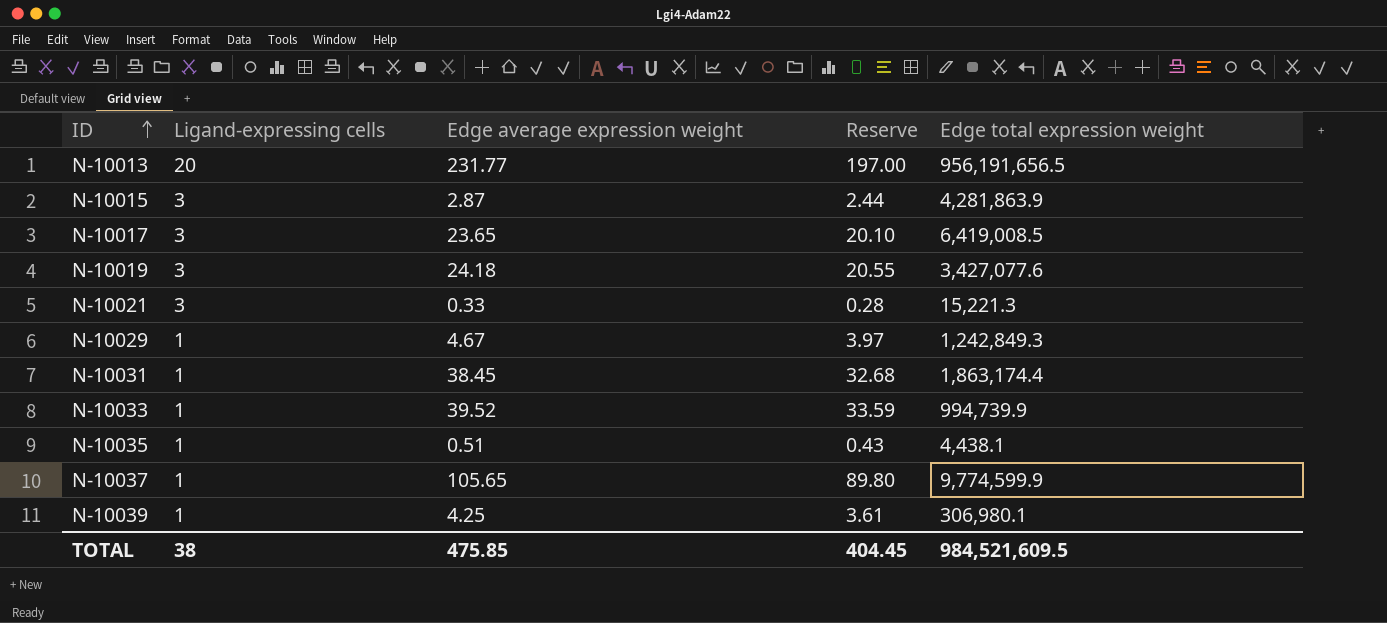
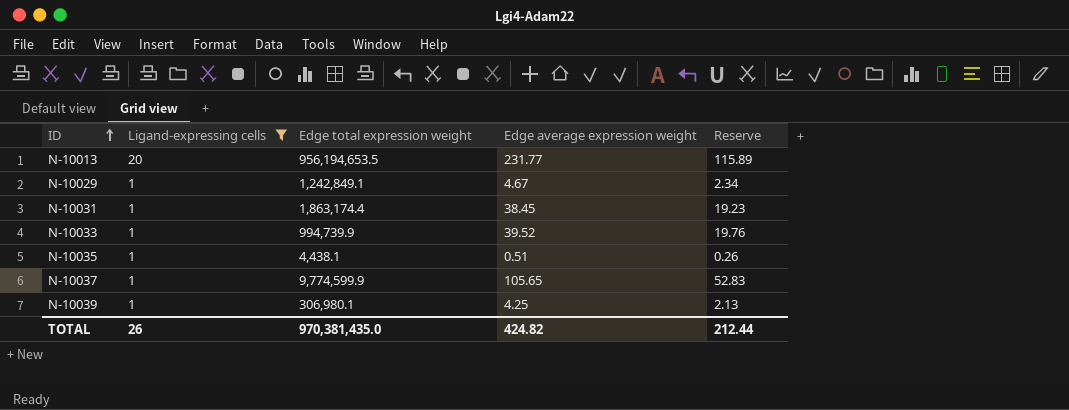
filter: none -> Ligand-expressing cells != 3
column Edge total expression weight | position: 5 -> 3
column Reserve | formula: [Edge average expression weight] * 0.85 -> [Edge average expression weight] * 0.5
N-10013 | Edge total expression weight: 956,191,656.5 -> 956,194,653.5
N-10029 | Edge total expression weight: 1,242,849.3 -> 1,242,849.1
TOTAL | Ligand-expressing cells: 38 -> 26
TOTAL | Edge total expression weight: 984,521,609.5 -> 970,381,435.0
TOTAL | Edge average expression weight: 475.85 -> 424.82
TOTAL | Reserve: 404.45 -> 212.44

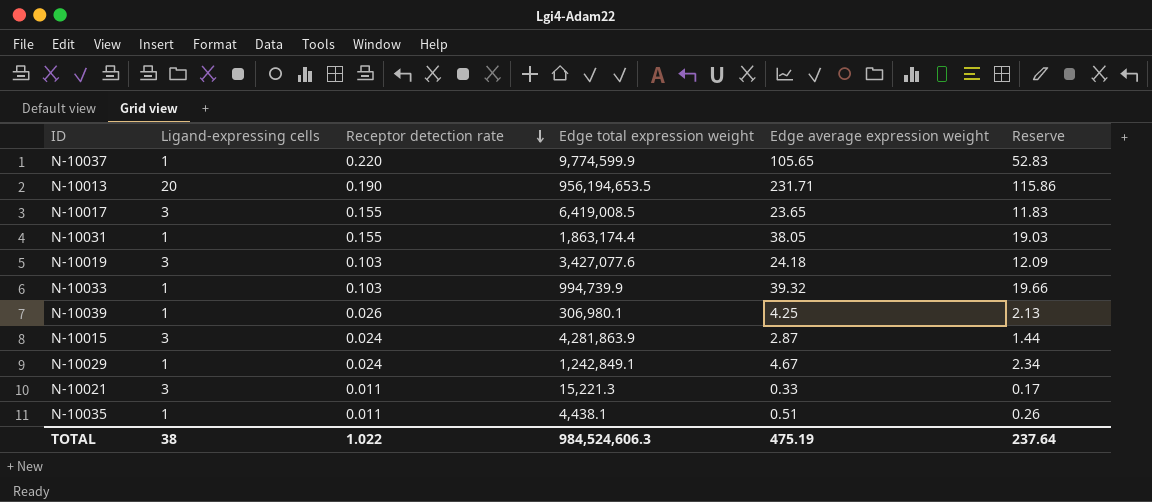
filter: Ligand-expressing cells != 3 -> none
row order: ID ascending -> Receptor detection rate descending
column Receptor detection rate | position: none -> 3
N-10013 | Edge average expression weight: 231.77 -> 231.71
N-10013 | Reserve: 115.89 -> 115.86
N-10031 | Edge average expression weight: 38.45 -> 38.05
N-10031 | Reserve: 19.23 -> 19.03
N-10033 | Edge average expression weight: 39.52 -> 39.32
N-10033 | Reserve: 19.76 -> 19.66
TOTAL | Ligand-expressing cells: 26 -> 38
TOTAL | Edge total expression weight: 970,381,435.0 -> 984,524,606.3
TOTAL | Edge average expression weight: 424.82 -> 475.19
TOTAL | Reserve: 212.44 -> 237.64

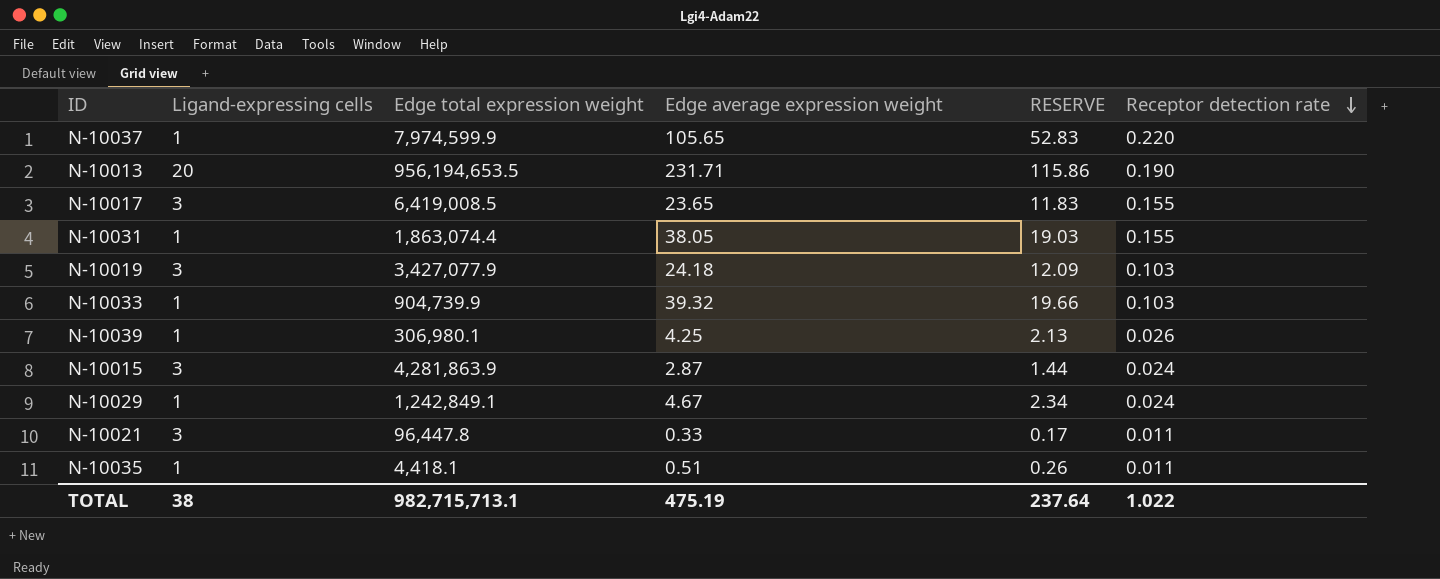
column name: Reserve -> RESERVE
column Receptor detection rate | position: 3 -> 6
N-10037 | Edge total expression weight: 9,774,599.9 -> 7,974,599.9
N-10031 | Edge total expression weight: 1,863,174.4 -> 1,863,074.4
N-10019 | Edge total expression weight: 3,427,077.6 -> 3,427,077.9
N-10033 | Edge total expression weight: 994,739.9 -> 904,739.9
N-10021 | Edge total expression weight: 15,221.3 -> 96,447.8
N-10035 | Edge total expression weight: 4,438.1 -> 4,418.1
TOTAL | Edge total expression weight: 984,524,606.3 -> 982,715,713.1

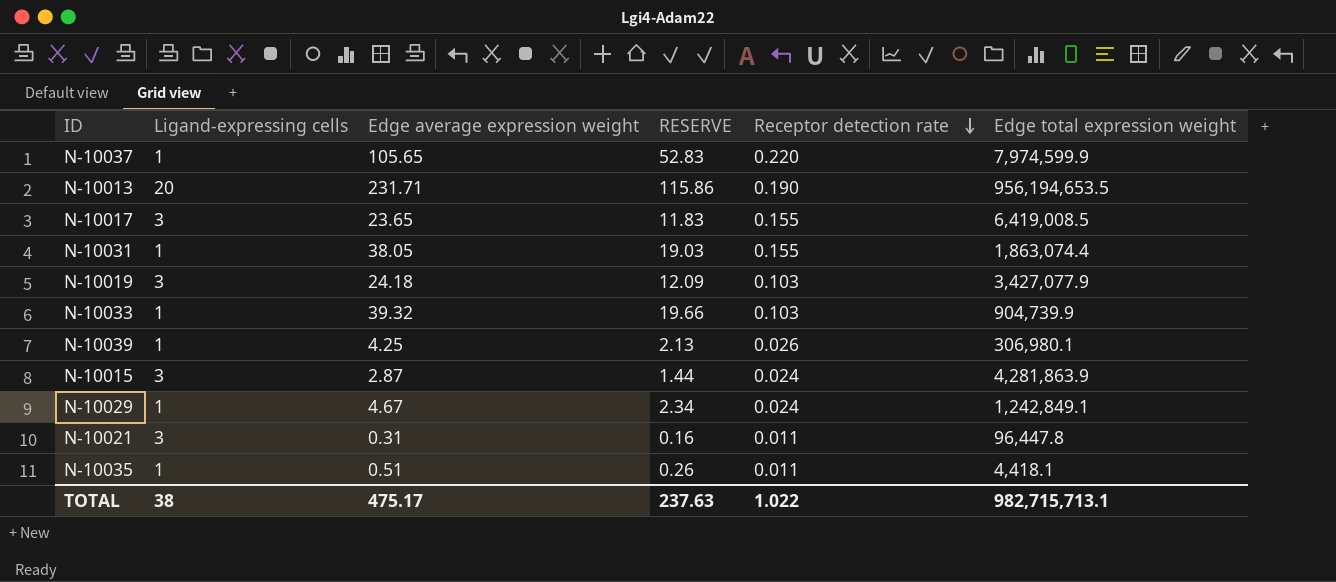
column Edge total expression weight | position: 3 -> 6
N-10021 | Edge average expression weight: 0.33 -> 0.31
N-10021 | RESERVE: 0.17 -> 0.16
TOTAL | Edge average expression weight: 475.19 -> 475.17
TOTAL | RESERVE: 237.64 -> 237.63

